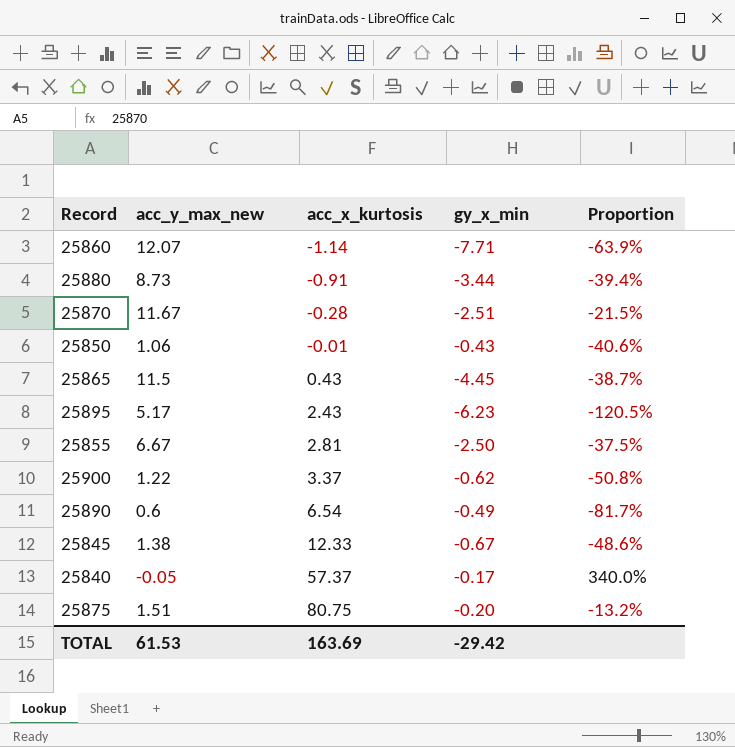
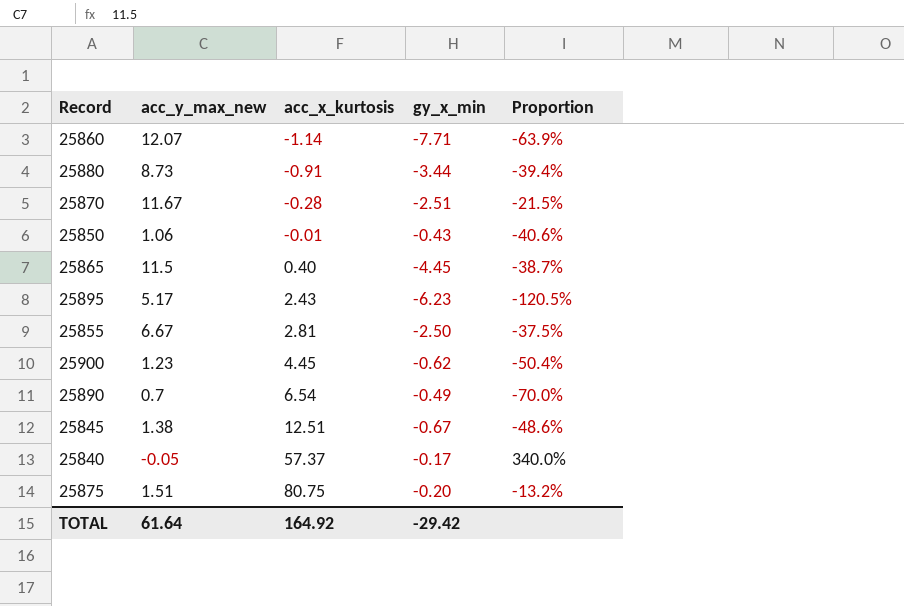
25865 | acc_x_kurtosis: 0.43 -> 0.40
25900 | acc_y_max_new: 1.22 -> 1.23
25900 | acc_x_kurtosis: 3.37 -> 4.45
25900 | Proportion: -50.8% -> -50.4%
25890 | acc_y_max_new: 0.6 -> 0.7
25890 | Proportion: -81.7% -> -70.0%
25845 | acc_x_kurtosis: 12.33 -> 12.51
TOTAL | acc_y_max_new: 61.53 -> 61.64
TOTAL | acc_x_kurtosis: 163.69 -> 164.92

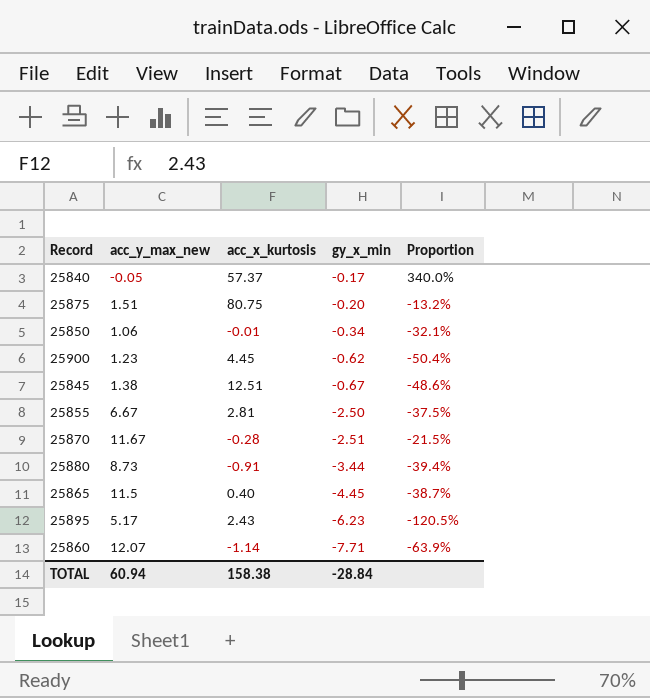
row order: acc_x_kurtosis ascending -> gy_x_min descending
row 25890: 0.7 | 6.54 | -0.49 | -70.0% -> none
25850 | gy_x_min: -0.43 -> -0.34
25850 | Proportion: -40.6% -> -32.1%
TOTAL | acc_y_max_new: 61.64 -> 60.94
TOTAL | acc_x_kurtosis: 164.92 -> 158.38
TOTAL | gy_x_min: -29.42 -> -28.84

